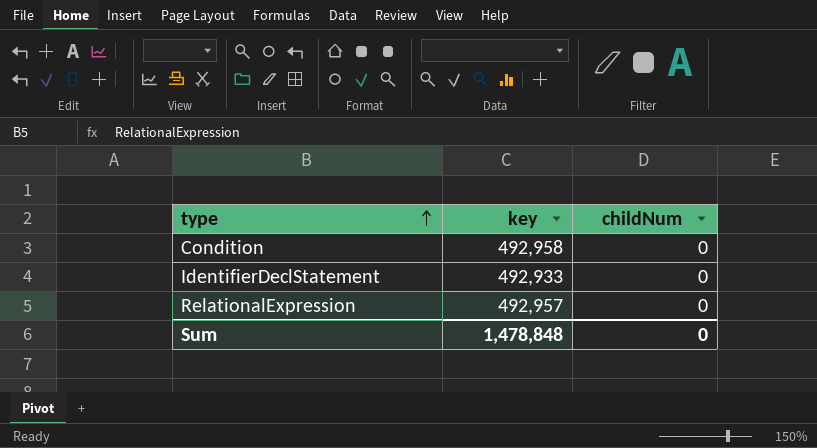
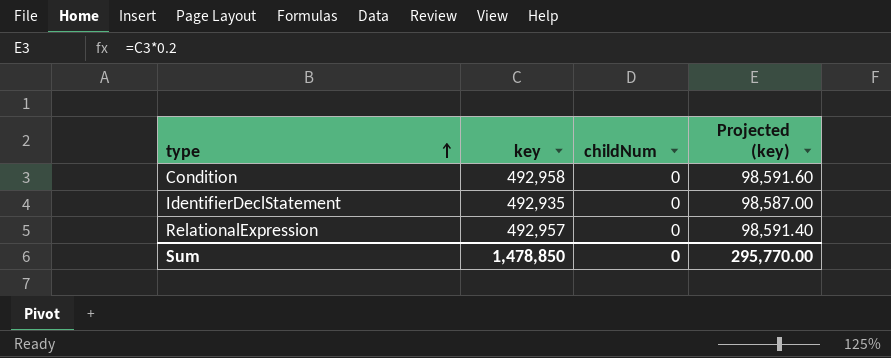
column Projected (key) | formula: none -> [key] * 0.2
IdentifierDeclStatement | key: 492,933 -> 492,935
Sum | key: 1,478,848 -> 1,478,850

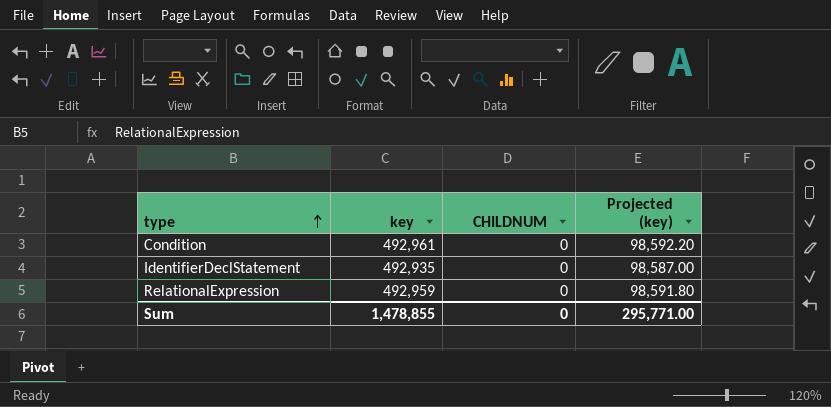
column name: childNum -> CHILDNUM
Condition | key: 492,958 -> 492,961
Condition | Projected (key): 98,591.60 -> 98,592.20
RelationalExpression | key: 492,957 -> 492,959
RelationalExpression | Projected (key): 98,591.40 -> 98,591.80
Sum | key: 1,478,850 -> 1,478,855
Sum | Projected (key): 295,770.00 -> 295,771.00

